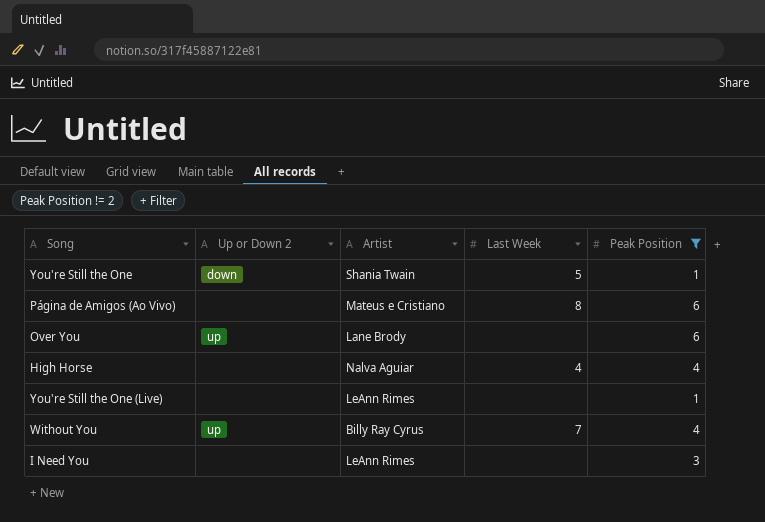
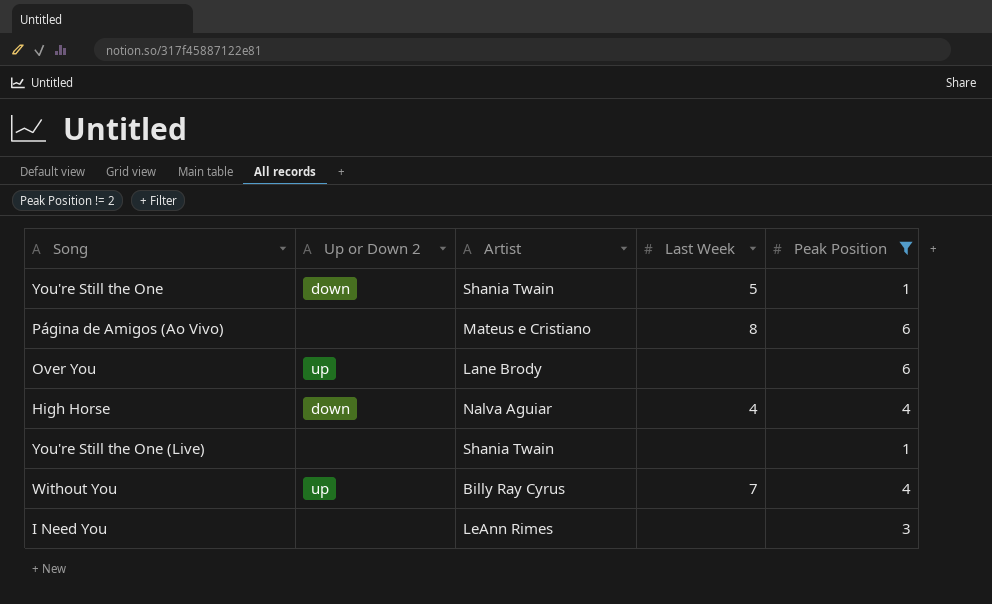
High Horse | Up or Down 2: none -> down
You're Still the One (Live) | Artist: LeAnn Rimes -> Shania Twain

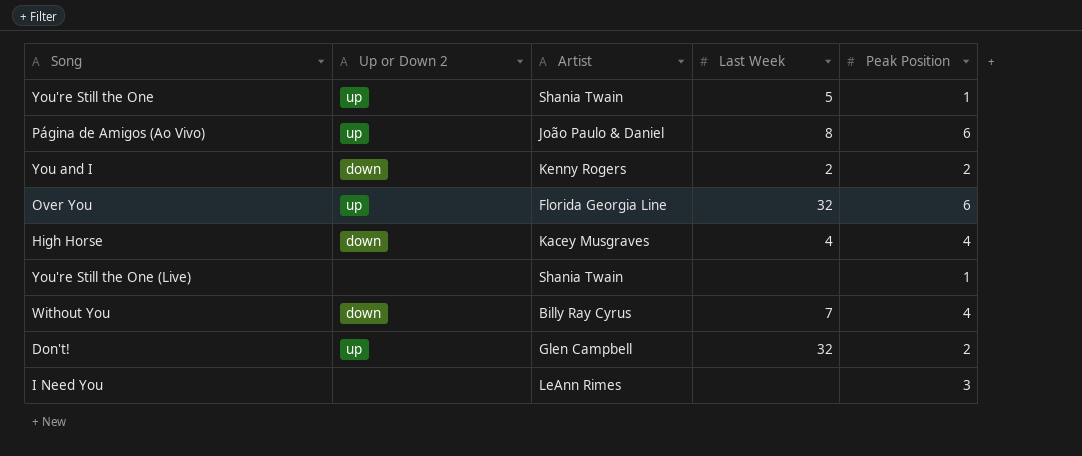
filter: Peak Position != 2 -> none
You're Still the One | Up or Down 2: down -> up
Página de Amigos (Ao Vivo) | Up or Down 2: none -> up
Página de Amigos (Ao Vivo) | Artist: Mateus e Cristiano -> João Paulo & Daniel
Over You | Artist: Lane Brody -> Florida Georgia Line
Over You | Last Week: none -> 32
High Horse | Artist: Nalva Aguiar -> Kacey Musgraves
Without You | Up or Down 2: up -> down

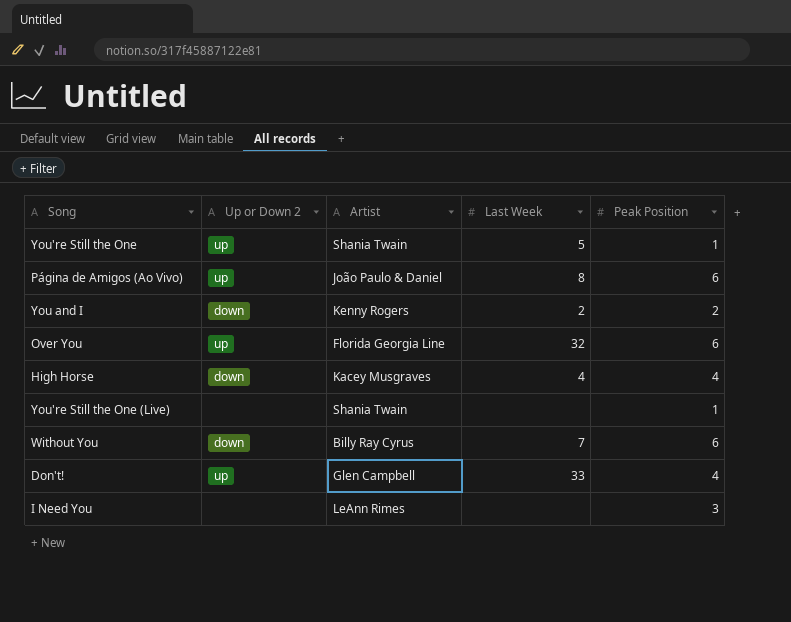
Without You | Peak Position: 4 -> 6
Don't! | Last Week: 32 -> 33
Don't! | Peak Position: 2 -> 4

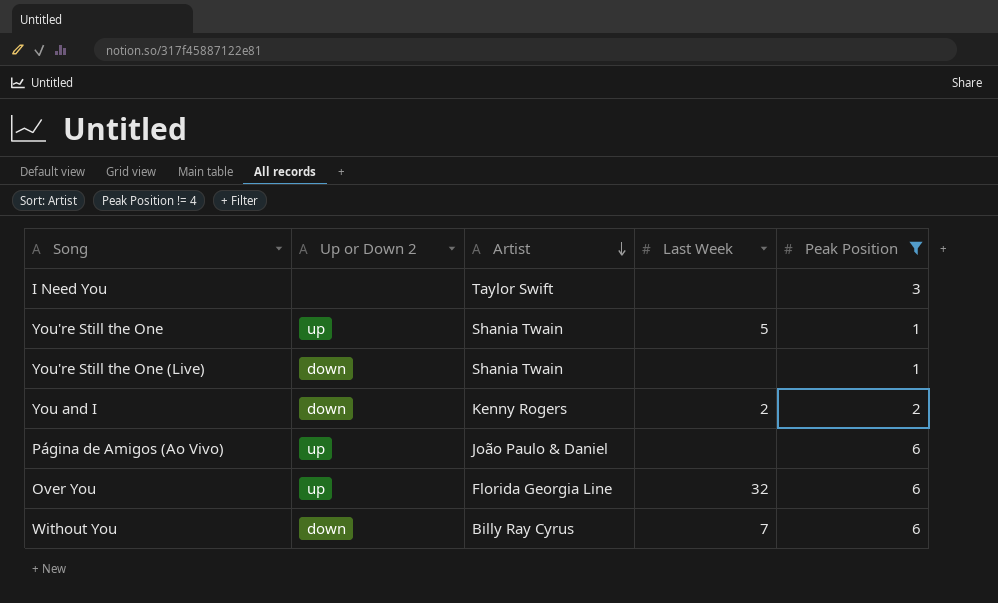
filter: none -> Peak Position != 4
row order: none -> Artist descending
I Need You | Artist: LeAnn Rimes -> Taylor Swift
You're Still the One (Live) | Up or Down 2: none -> down
Página de Amigos (Ao Vivo) | Last Week: 8 -> none

